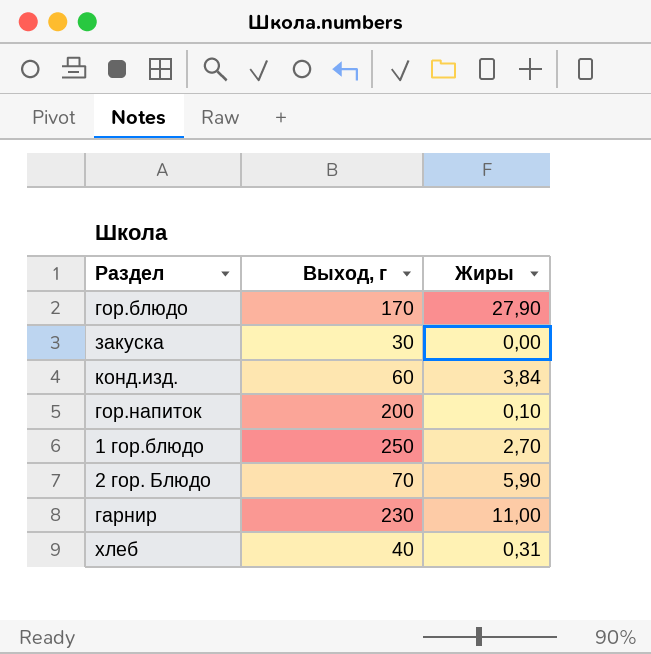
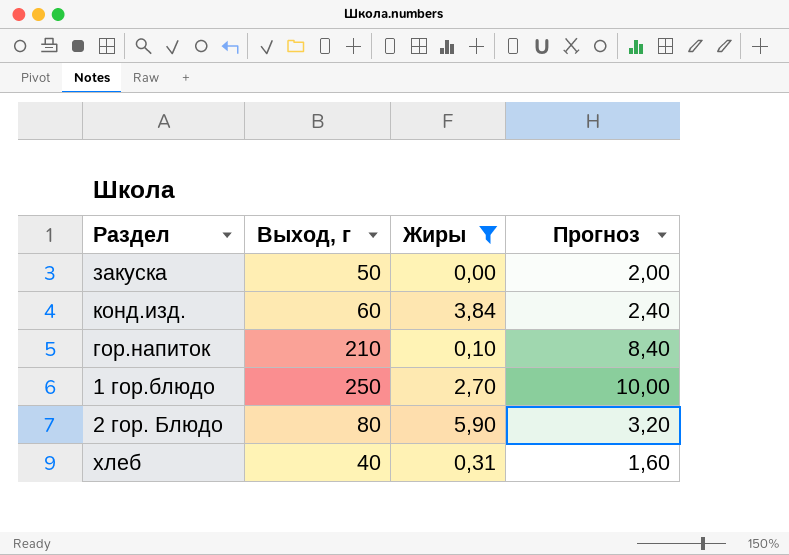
filter: none -> Жиры <= 5,90
column Прогноз | formula: none -> [Выход, г] * 0,04
закуска | Выход, г: 30 -> 50
гор.напиток | Выход, г: 200 -> 210
2 гор. Блюдо | Выход, г: 70 -> 80

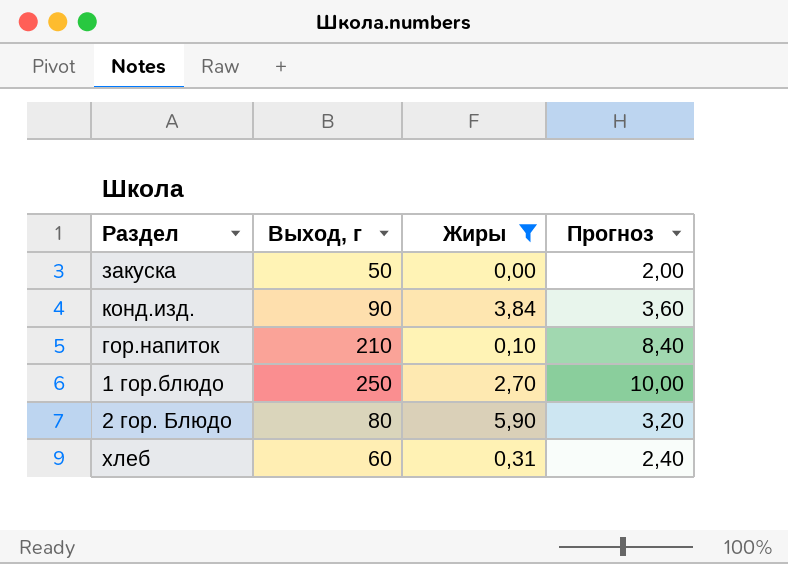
конд.изд. | Выход, г: 60 -> 90
конд.изд. | Прогноз: 2,40 -> 3,60
хлеб | Выход, г: 40 -> 60
хлеб | Прогноз: 1,60 -> 2,40

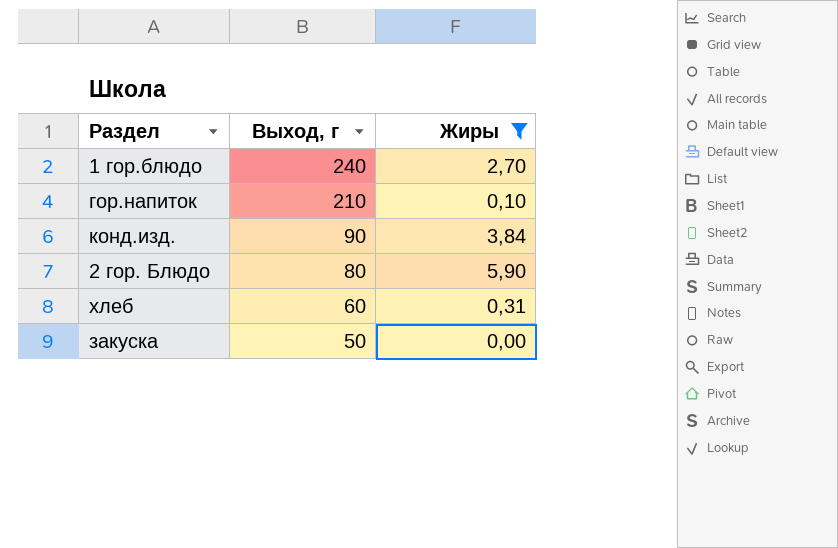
row order: none -> Выход, г descending
column Прогноз | formula: [Выход, г] * 0,04 -> none
1 гор.блюдо | Выход, г: 250 -> 240

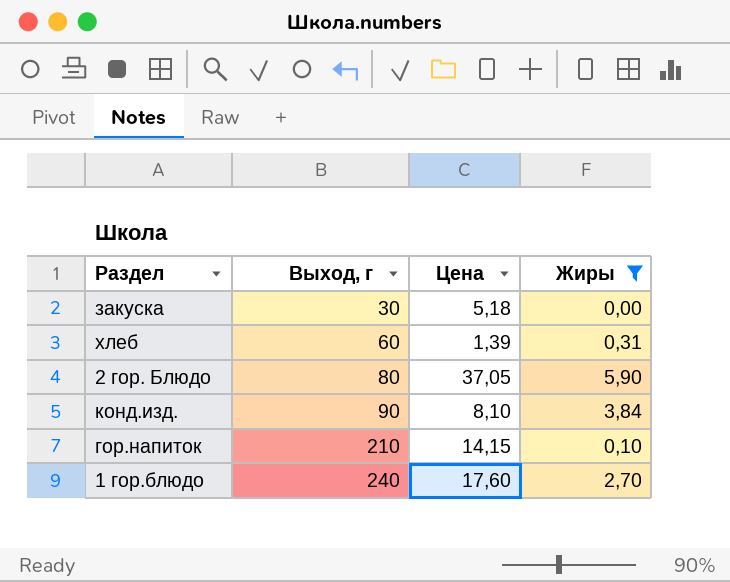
row order: Выход, г descending -> Выход, г ascending
column Цена | position: none -> 3
закуска | Выход, г: 50 -> 30

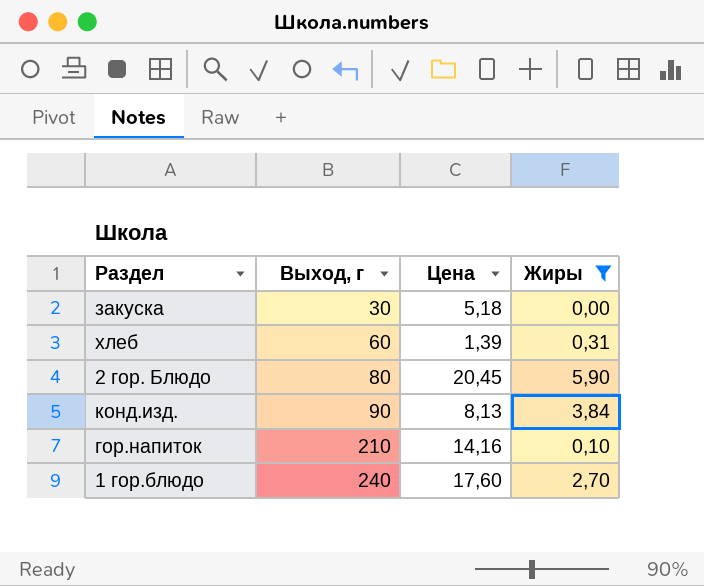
2 гор. Блюдо | Цена: 37,05 -> 20,45
конд.изд. | Цена: 8,10 -> 8,13
гор.напиток | Цена: 14,15 -> 14,16

